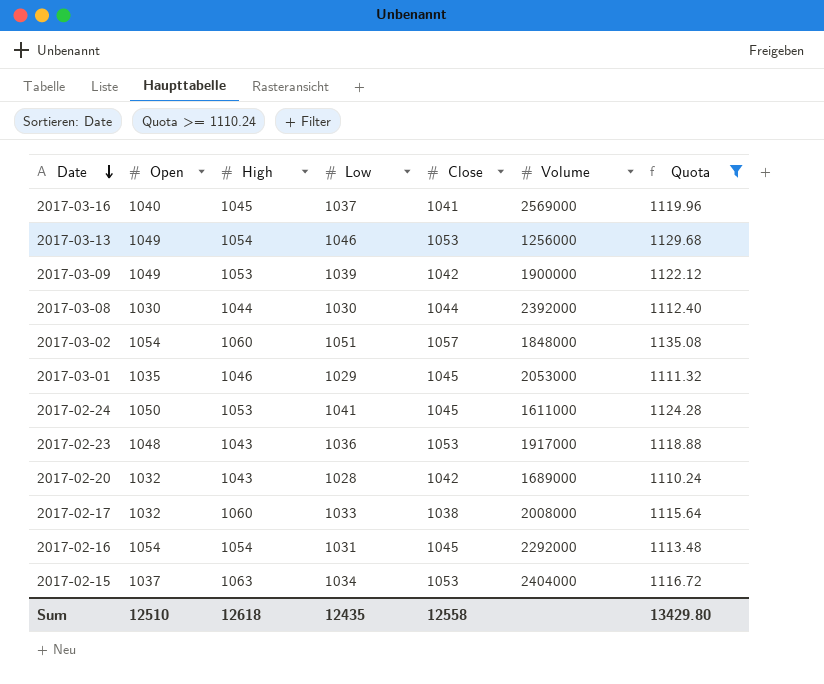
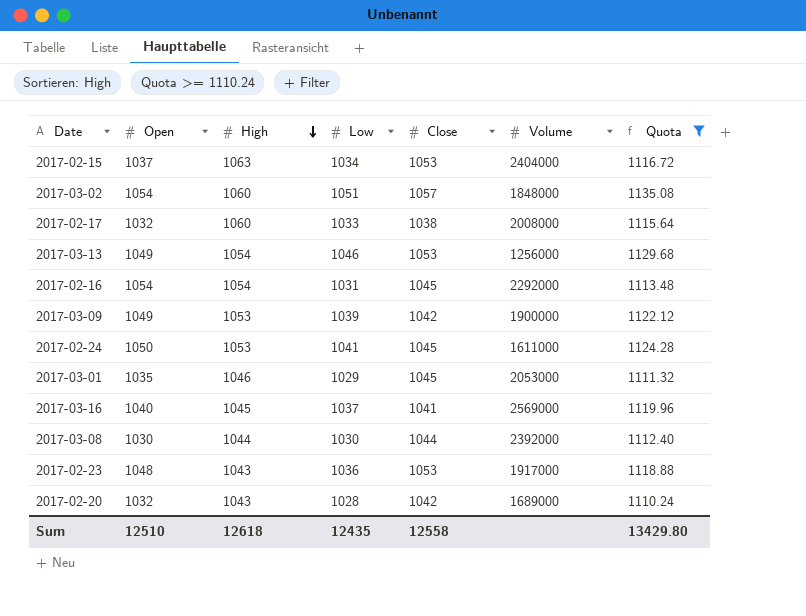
row order: Date descending -> High descending

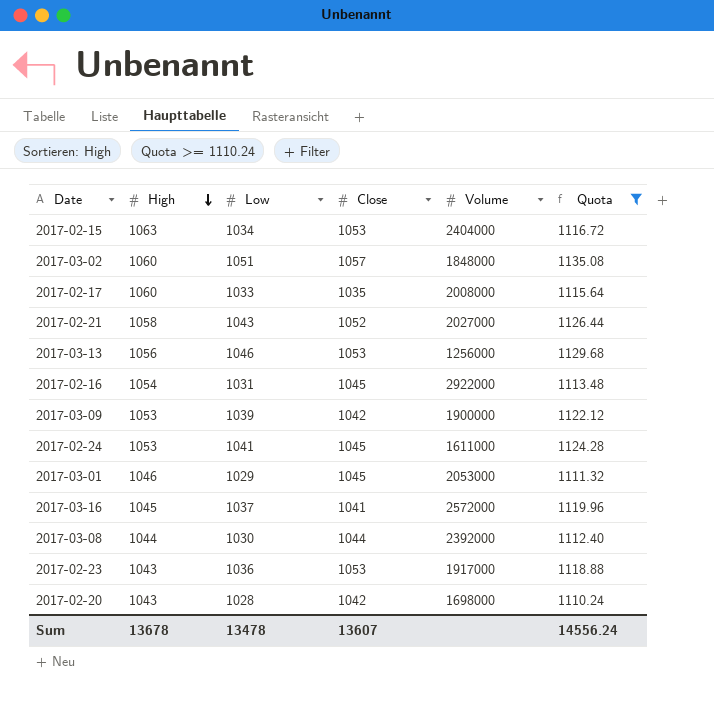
column Open | position: 2 -> none
2017-02-17 | Close: 1038 -> 1035
row 2017-02-21: none -> 1058 | 1043 | 1052 | 2027000 | 1126.44
2017-03-13 | High: 1054 -> 1056
2017-02-16 | Volume: 2292000 -> 2922000
2017-03-16 | Volume: 2569000 -> 2572000
2017-02-20 | Volume: 1689000 -> 1698000
Sum | High: 12618 -> 13678
Sum | Low: 12435 -> 13478
Sum | Close: 12558 -> 13607
Sum | Quota: 13429.80 -> 14556.24

